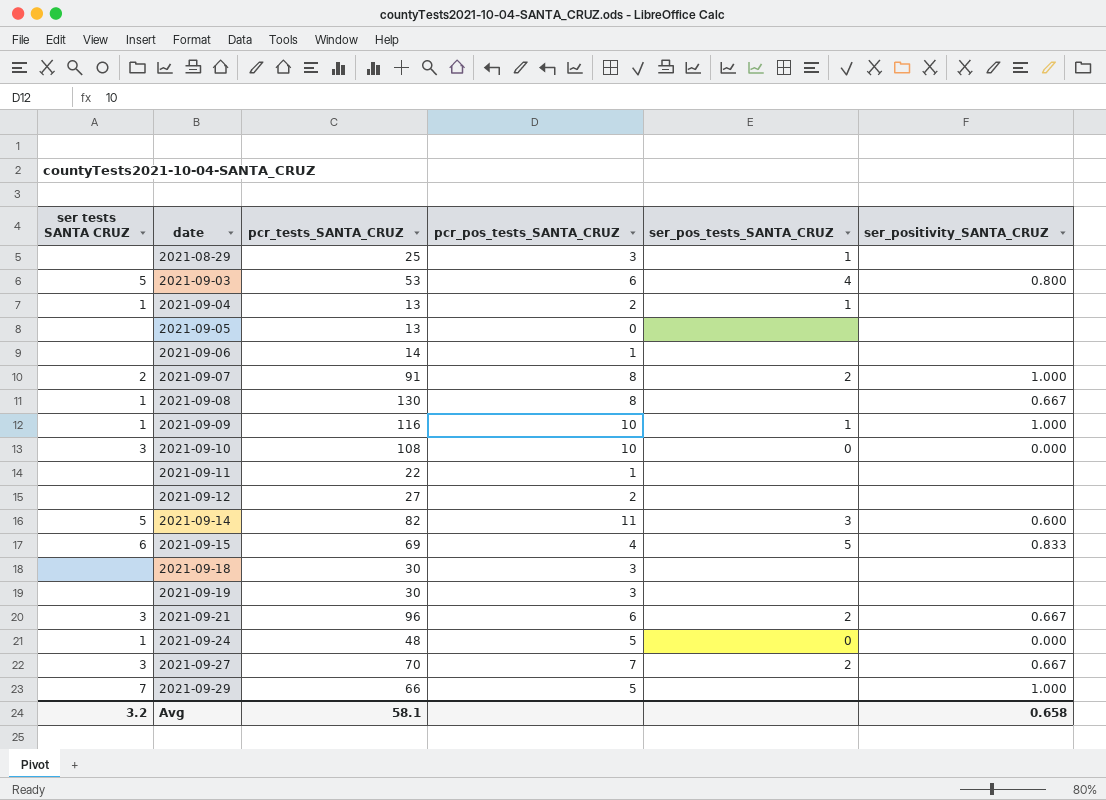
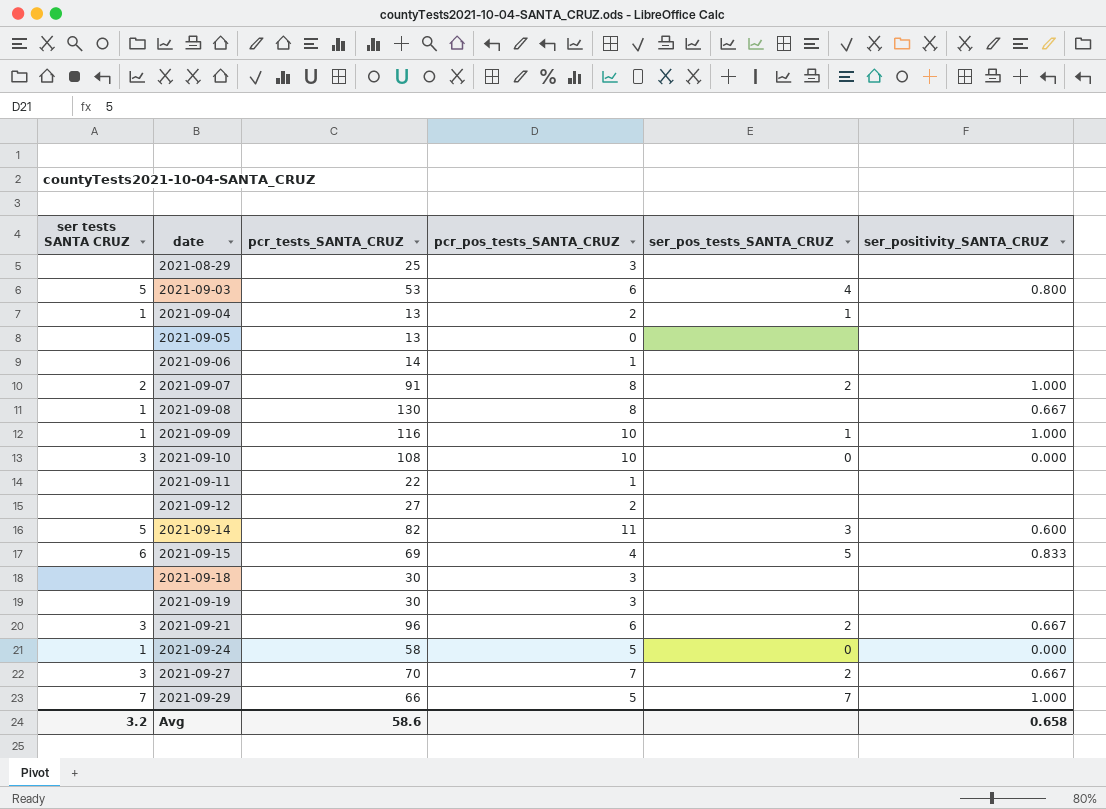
2021-08-29 | ser_pos_tests_SANTA_CRUZ: 1 -> none
2021-09-24 | pcr_tests_SANTA_CRUZ: 48 -> 58
2021-09-29 | ser_pos_tests_SANTA_CRUZ: none -> 7
Avg | pcr_tests_SANTA_CRUZ: 58.1 -> 58.6

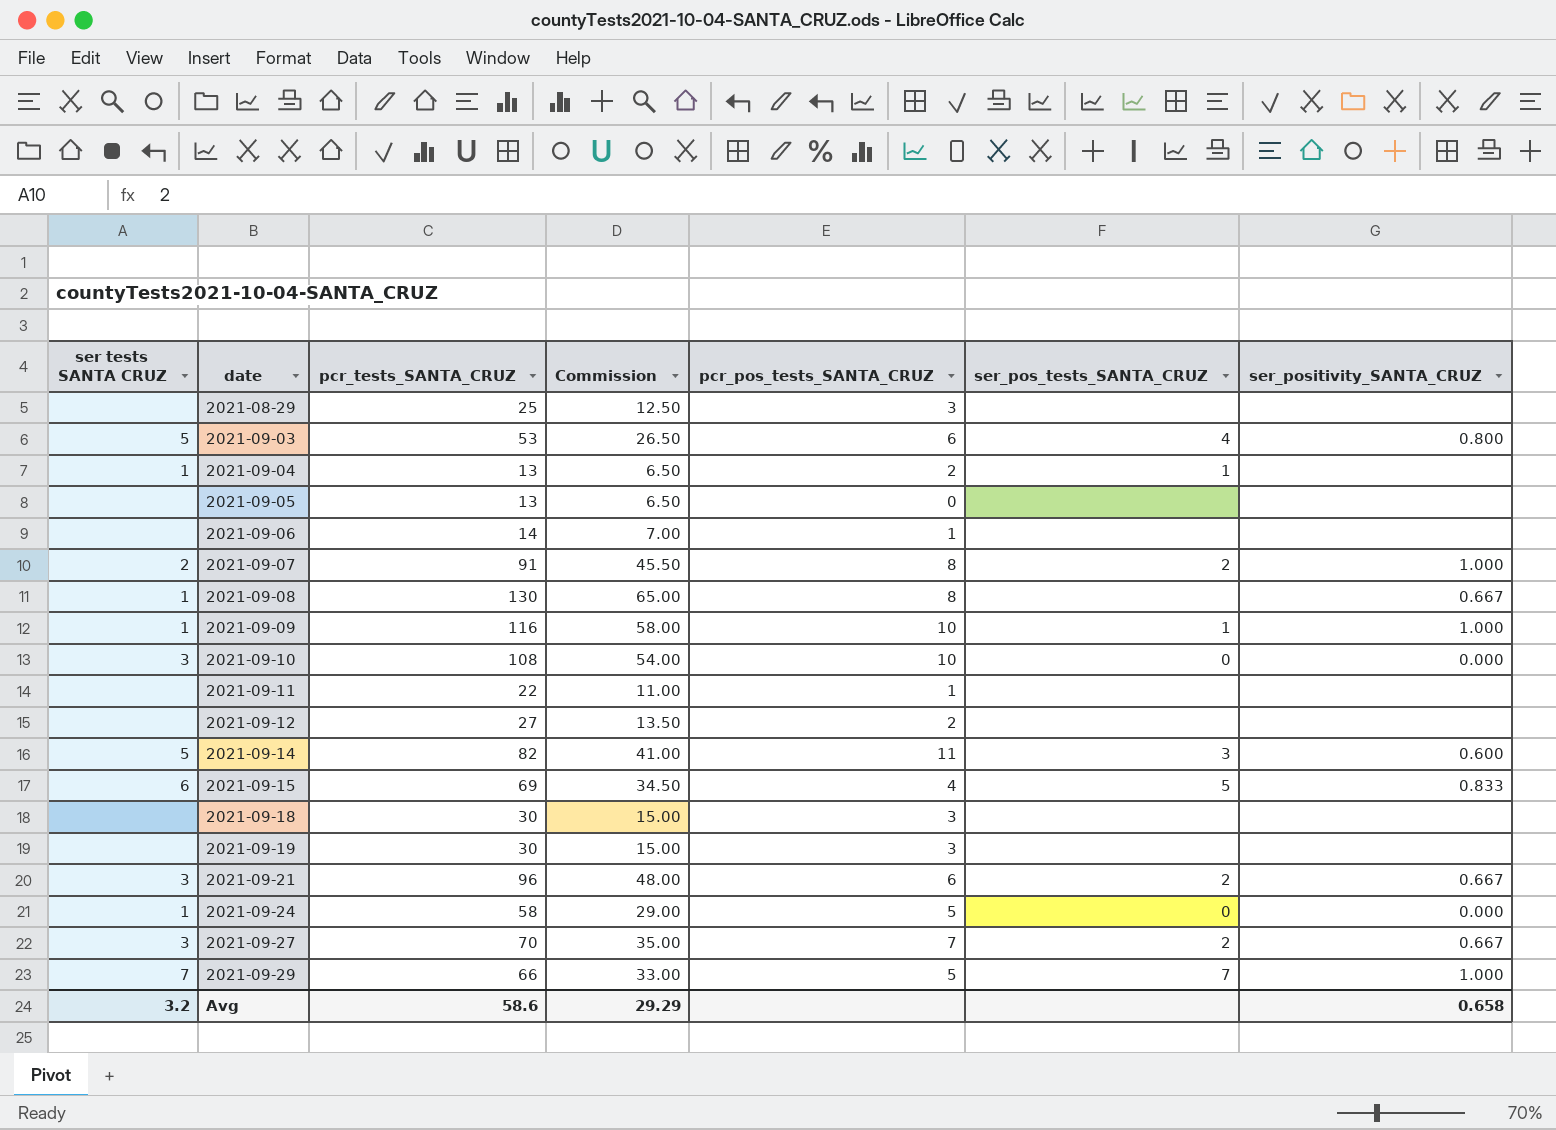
column Commission | formula: none -> [pcr_tests_SANTA_CRUZ] * 0.5

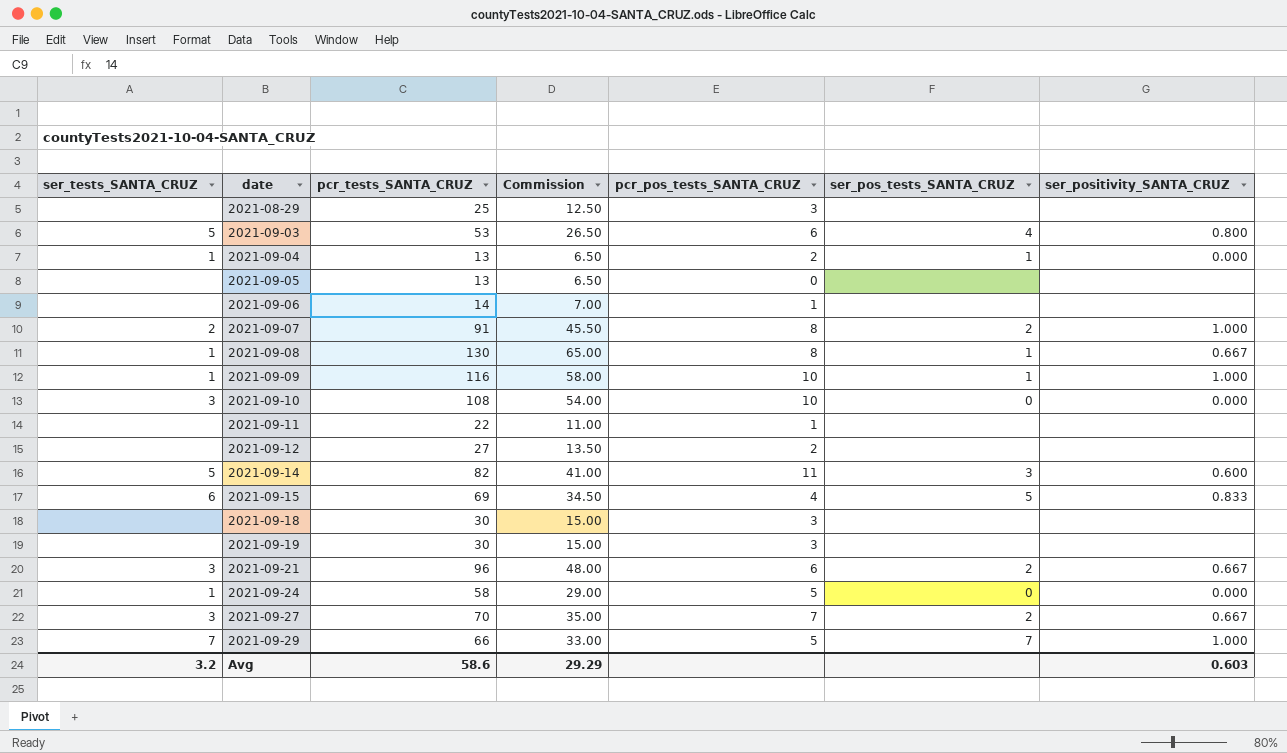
column name: ser tests SANTA CRUZ -> ser_tests_SANTA_CRUZ
2021-09-04 | ser_positivity_SANTA_CRUZ: none -> 0.000
2021-09-08 | ser_pos_tests_SANTA_CRUZ: none -> 1
Avg | ser_positivity_SANTA_CRUZ: 0.658 -> 0.603

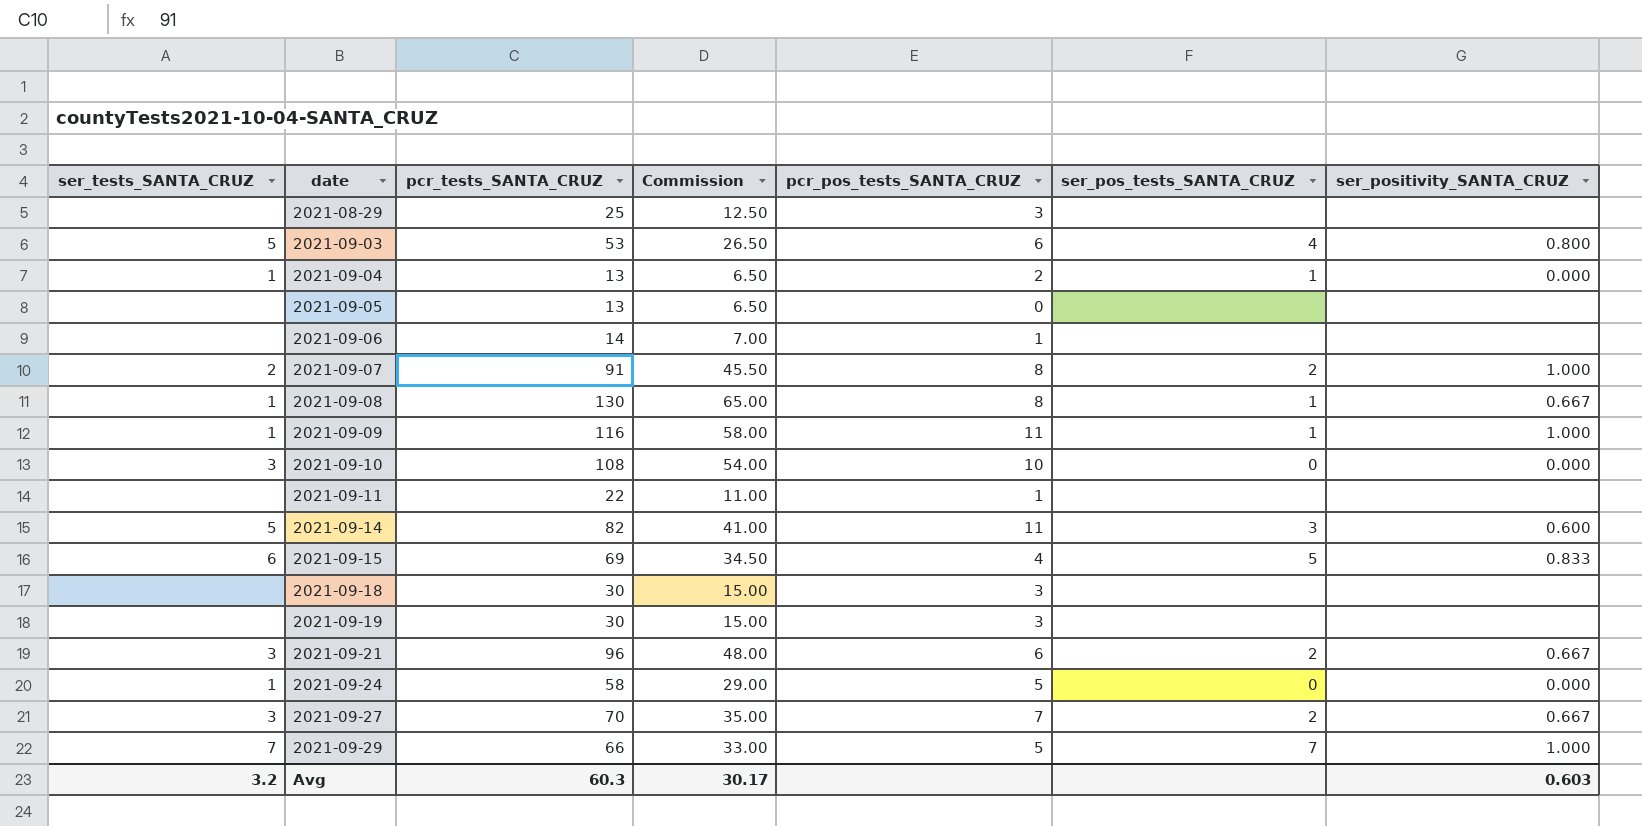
row 2021-09-12: none | 27 | 13.50 | 2 | none | none -> none
2021-09-09 | pcr_pos_tests_SANTA_CRUZ: 10 -> 11
Avg | pcr_tests_SANTA_CRUZ: 58.6 -> 60.3
Avg | Commission: 29.29 -> 30.17

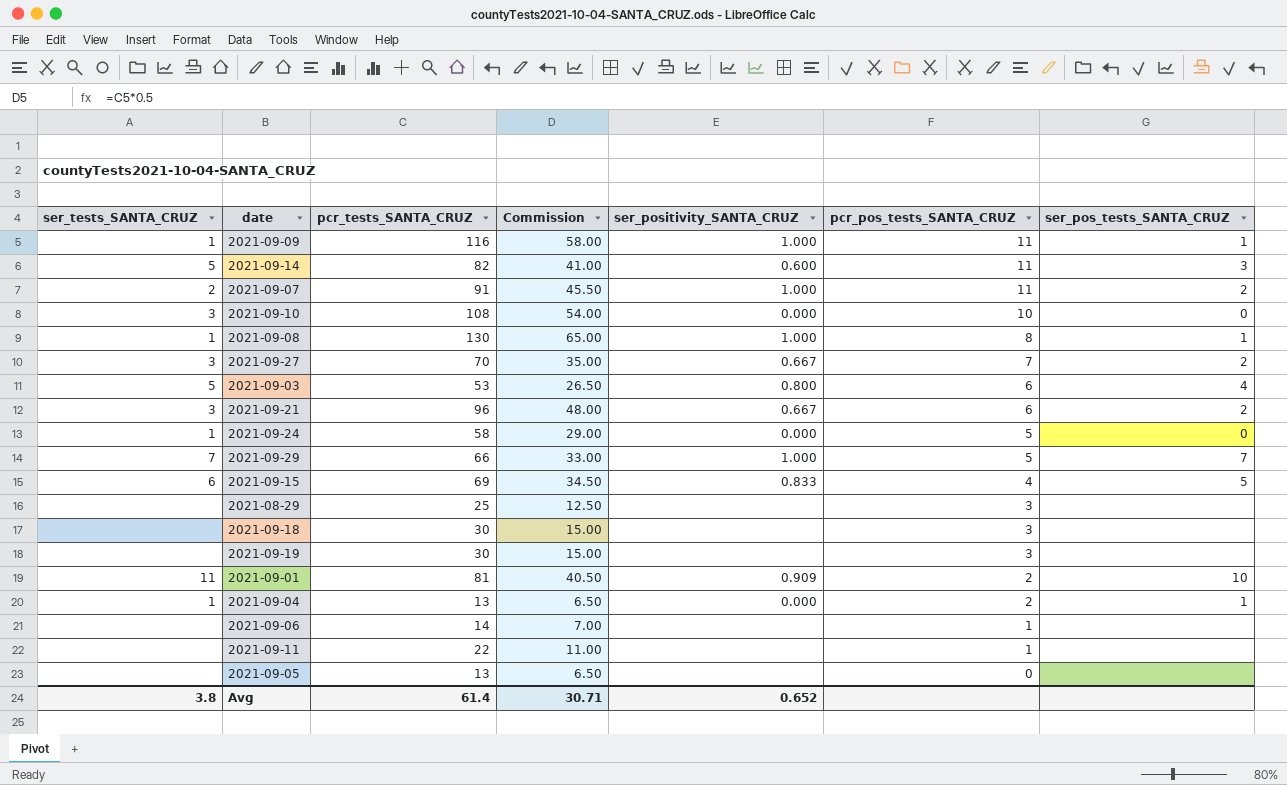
row order: date ascending -> pcr_pos_tests_SANTA_CRUZ descending
column ser_positivity_SANTA_CRUZ | position: 7 -> 5
2021-09-07 | pcr_pos_tests_SANTA_CRUZ: 8 -> 11
2021-09-08 | ser_positivity_SANTA_CRUZ: 0.667 -> 1.000
row 2021-09-01: none -> 11 | 81 | 40.50 | 0.909 | 2 | 10
Avg | ser_tests_SANTA_CRUZ: 3.2 -> 3.8
Avg | pcr_tests_SANTA_CRUZ: 60.3 -> 61.4
Avg | Commission: 30.17 -> 30.71
Avg | ser_positivity_SANTA_CRUZ: 0.603 -> 0.652

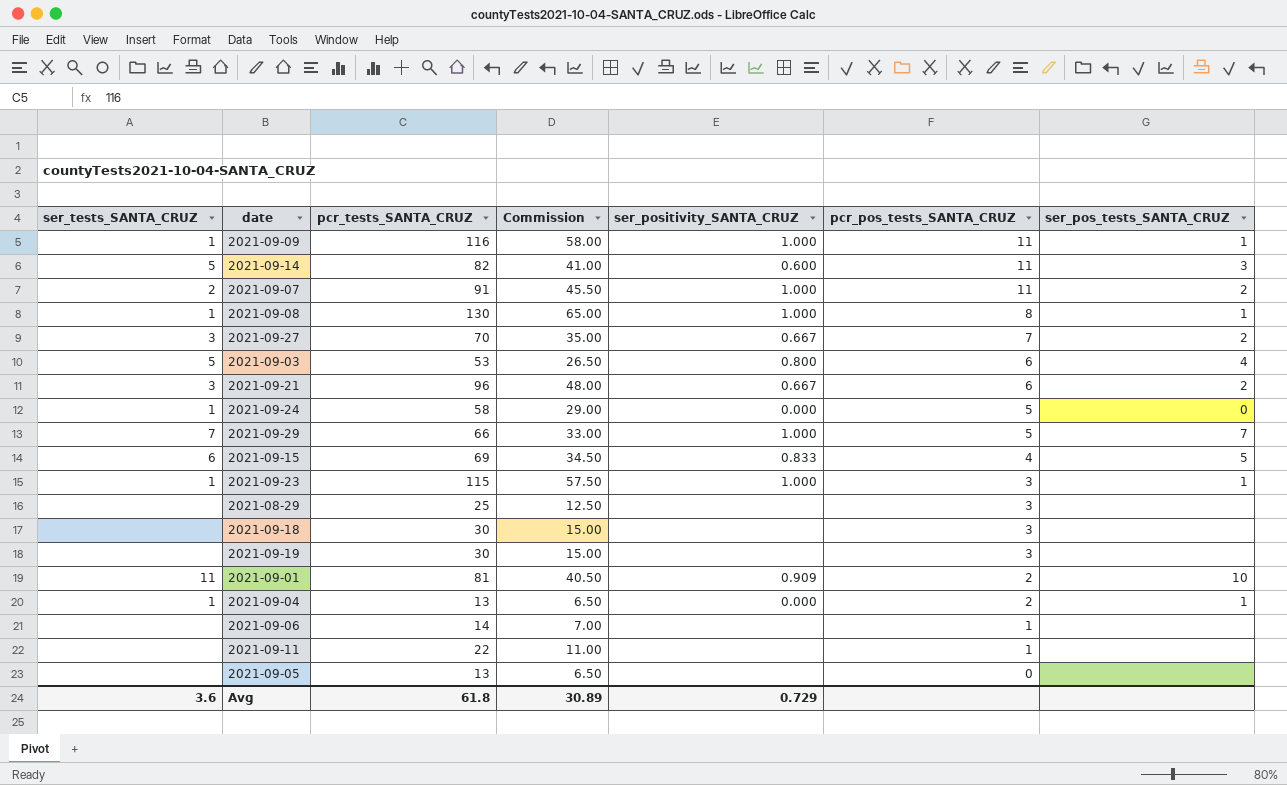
row 2021-09-10: 3 | 108 | 54.00 | 0.000 | 10 | 0 -> none
row 2021-09-23: none -> 1 | 115 | 57.50 | 1.000 | 3 | 1
Avg | ser_tests_SANTA_CRUZ: 3.8 -> 3.6
Avg | pcr_tests_SANTA_CRUZ: 61.4 -> 61.8
Avg | Commission: 30.71 -> 30.89
Avg | ser_positivity_SANTA_CRUZ: 0.652 -> 0.729

